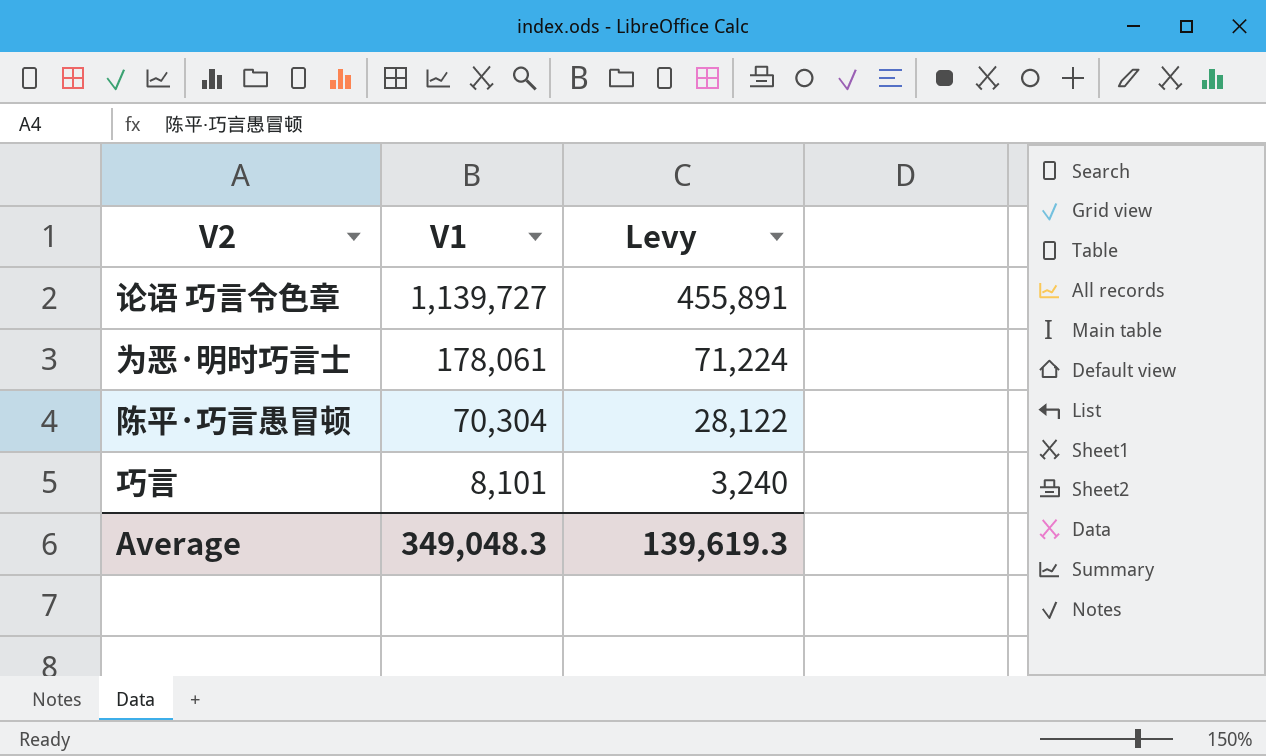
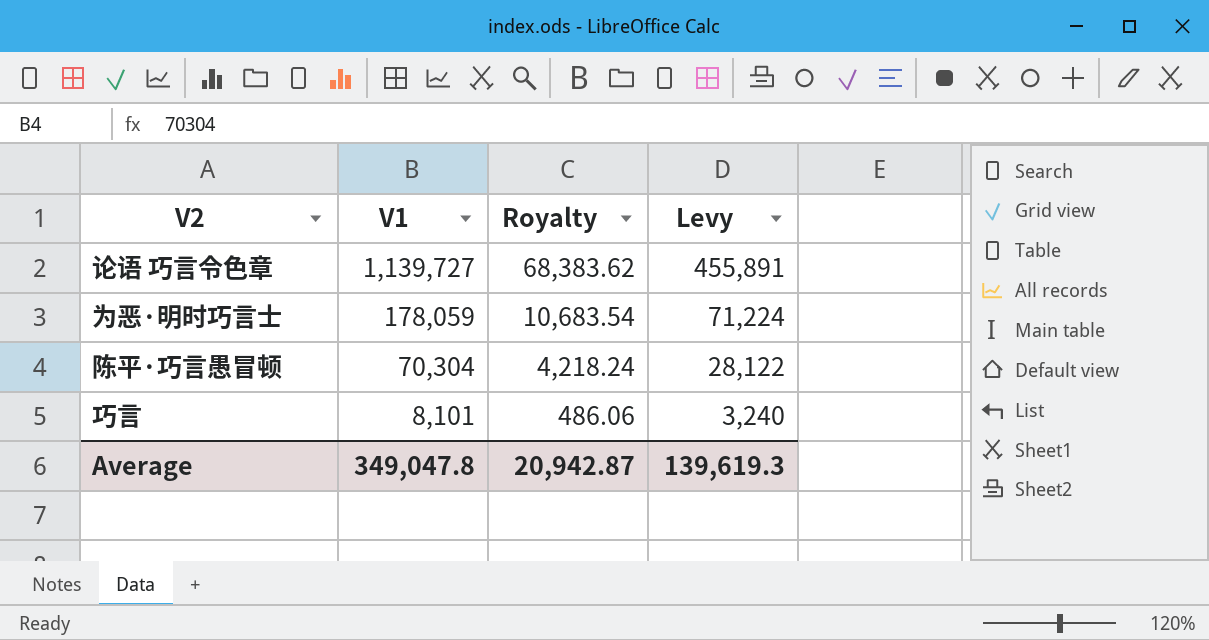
column Royalty | formula: none -> [V1] * 0.06
为恶·明时巧言士 | V1: 178,061 -> 178,059
Average | V1: 349,048.3 -> 349,047.8

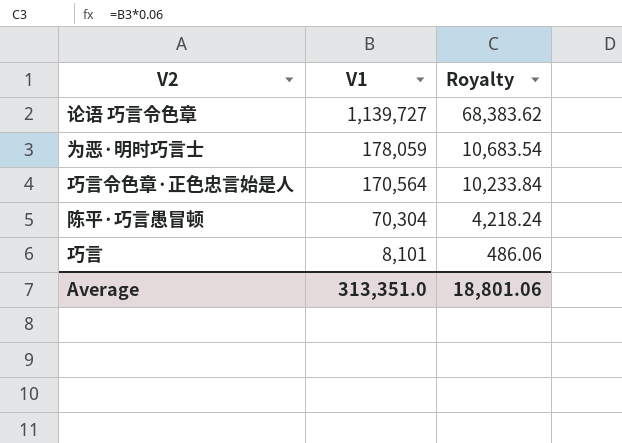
column Levy | formula: [V1] * 0.4 -> none
row 巧言令色章·正色忠言始是人: none -> 170,564 | 10,233.84
Average | V1: 349,047.8 -> 313,351.0
Average | Royalty: 20,942.87 -> 18,801.06

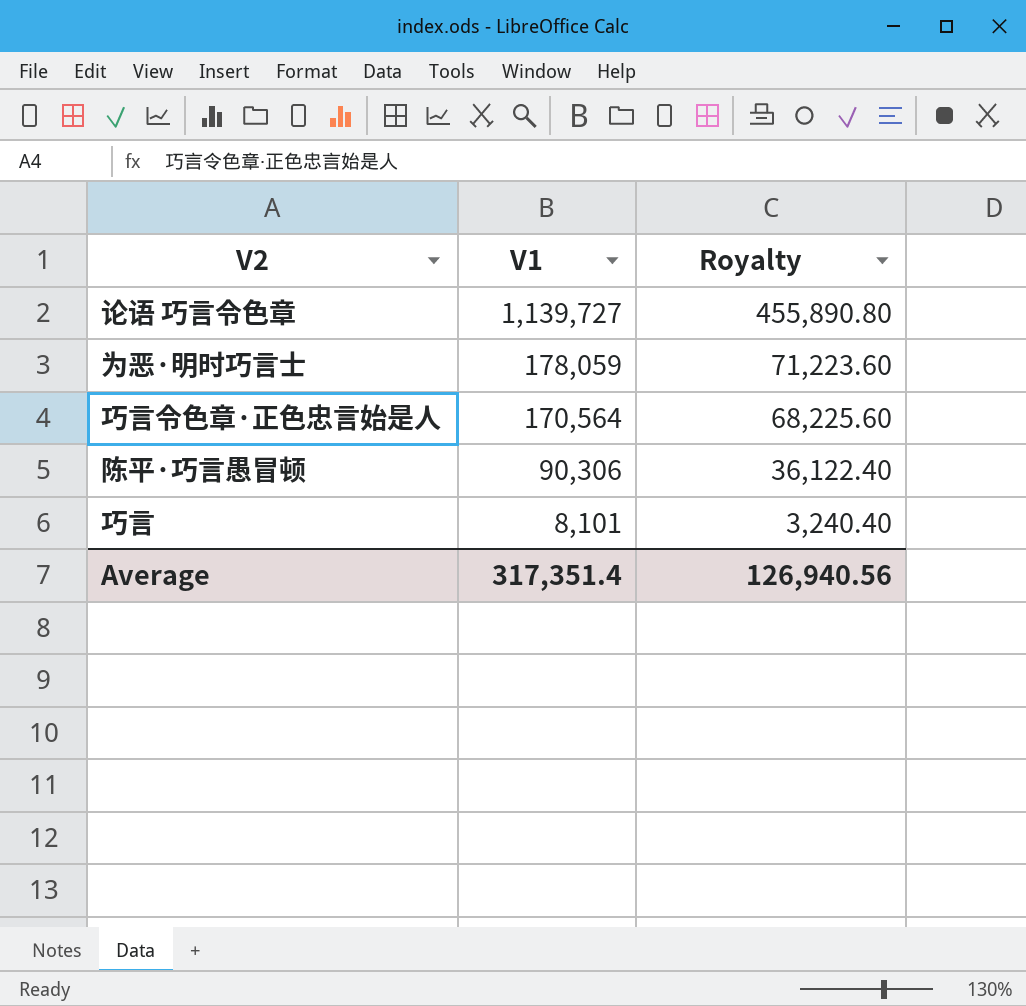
column Royalty | formula: [V1] * 0.06 -> [V1] * 0.4
陈平·巧言愚冒顿 | V1: 70,304 -> 90,306
Average | V1: 313,351.0 -> 317,351.4
Average | Royalty: 18,801.06 -> 126,940.56

